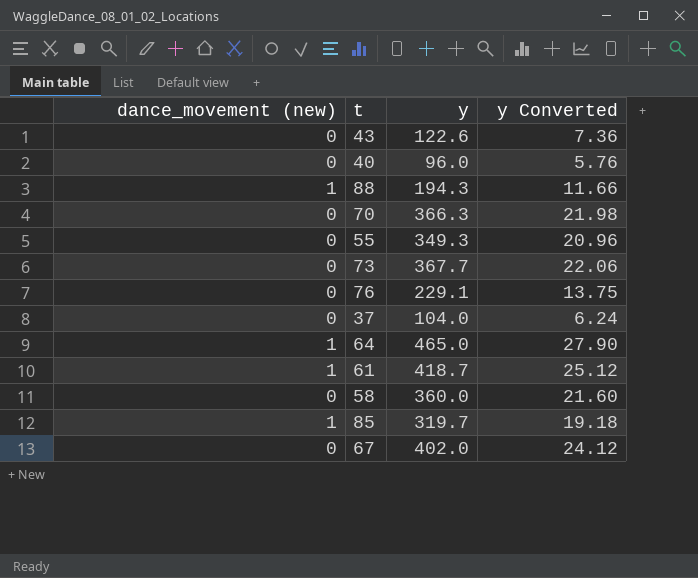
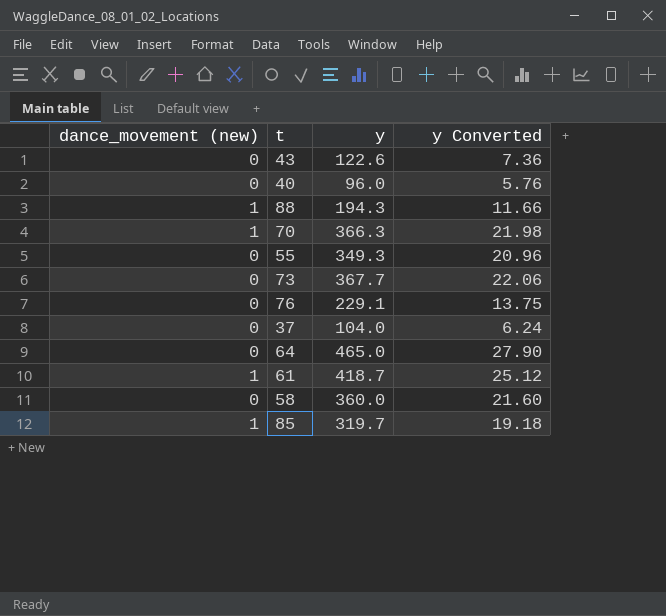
row 67: 0 | 402.0 | 24.12 -> none
70 | dance_movement (new): 0 -> 1
64 | dance_movement (new): 1 -> 0

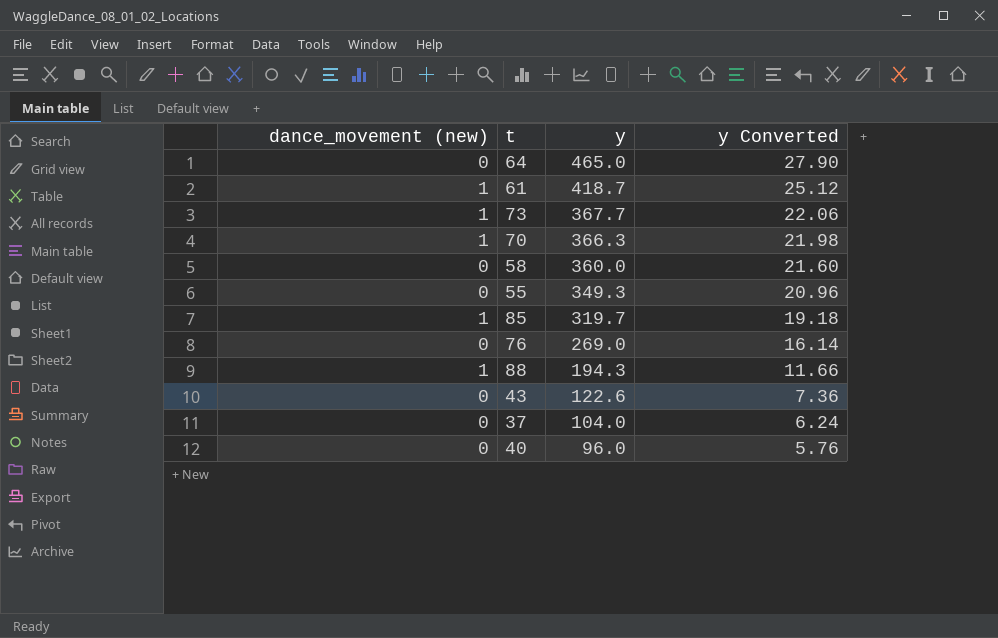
row order: none -> y descending
73 | dance_movement (new): 0 -> 1
76 | y: 229.1 -> 269.0
76 | y Converted: 13.75 -> 16.14

